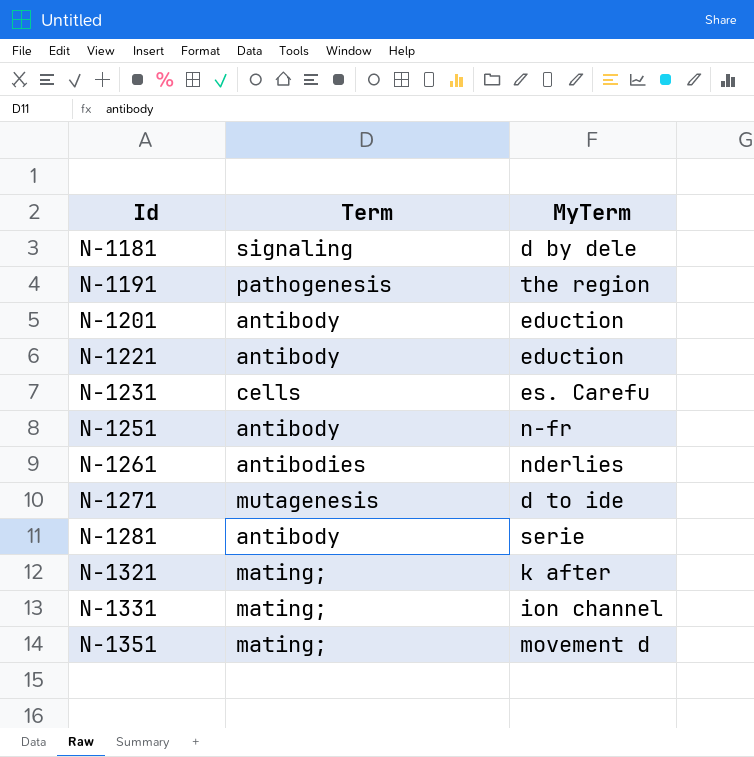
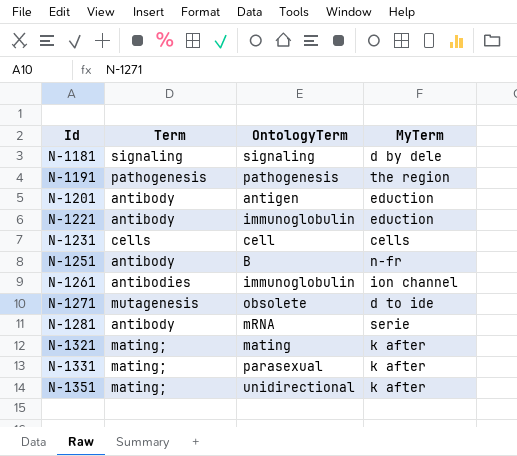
column OntologyTerm | position: none -> 3
N-1231 | MyTerm: es. Carefu -> cells
N-1261 | MyTerm: nderlies -> ion channel
N-1331 | MyTerm: ion channel -> k after
N-1351 | MyTerm: movement d -> k after

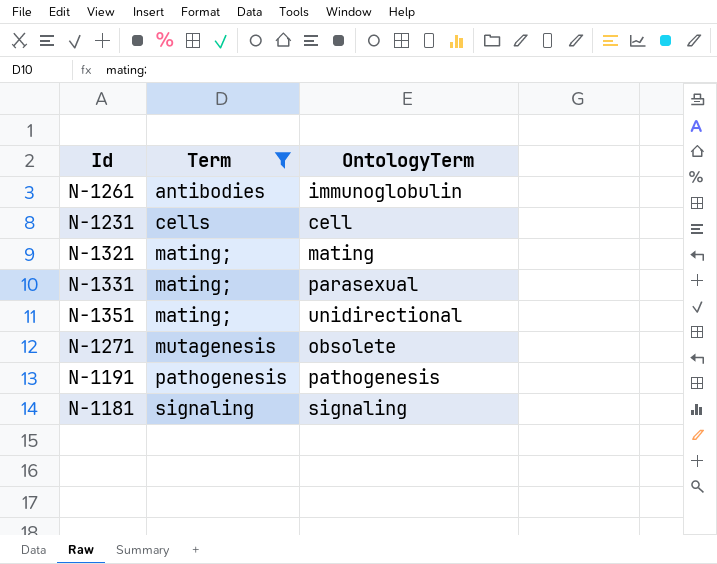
filter: none -> Term != antibody
row order: Id ascending -> Term ascending
column MyTerm | position: 4 -> none

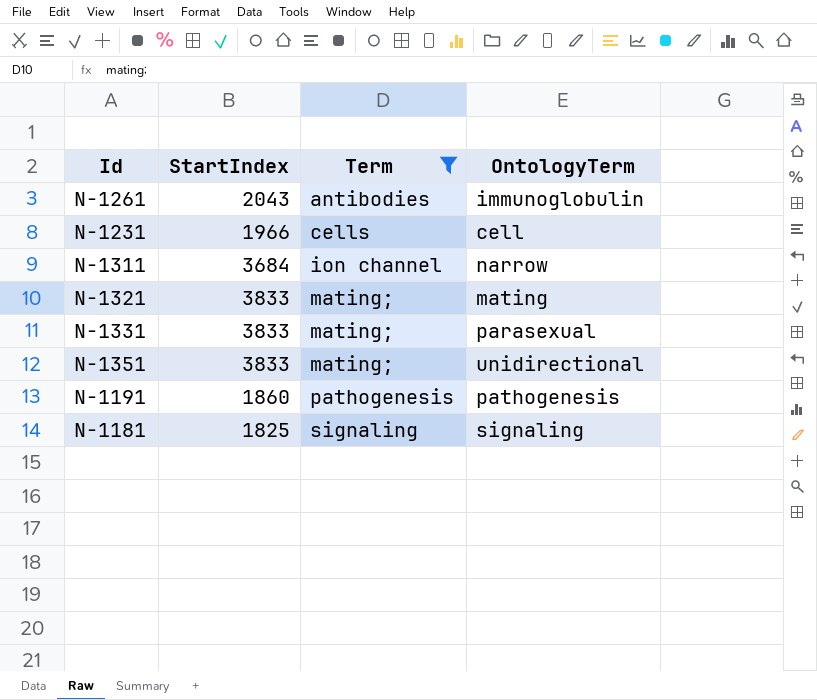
column StartIndex | position: none -> 2
row N-1271: mutagenesis | obsolete -> none
row N-1311: none -> 3684 | ion channel | narrow

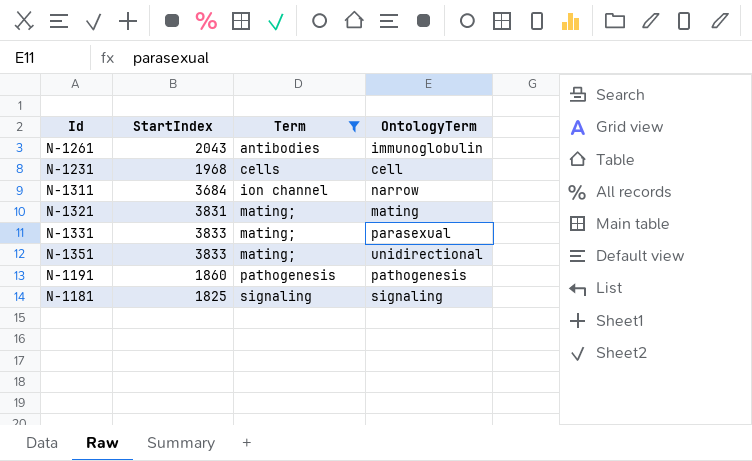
N-1231 | StartIndex: 1966 -> 1968
N-1321 | StartIndex: 3833 -> 3831

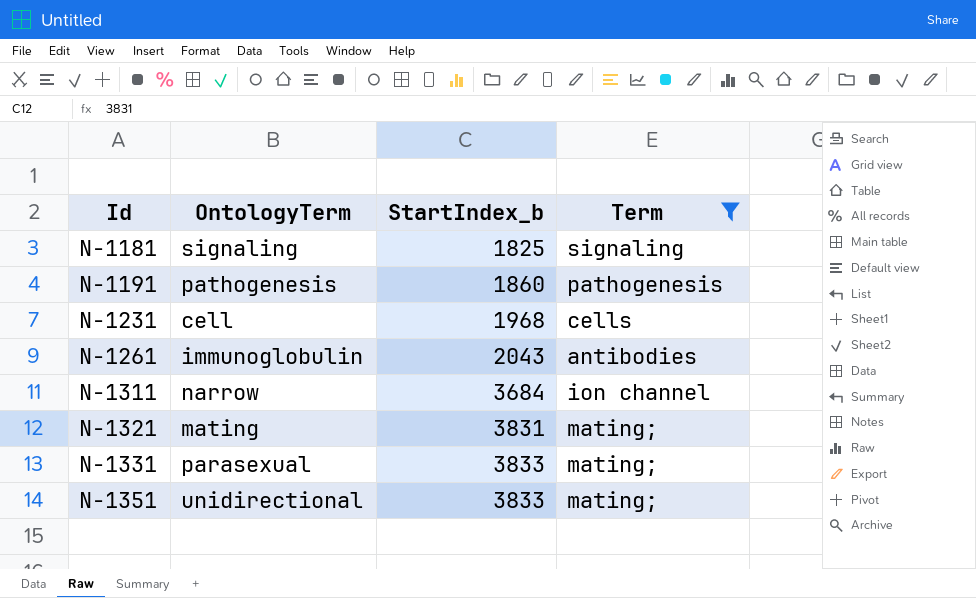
row order: Term ascending -> Id ascending
column OntologyTerm | position: 4 -> 2
column name: StartIndex -> StartIndex_b

